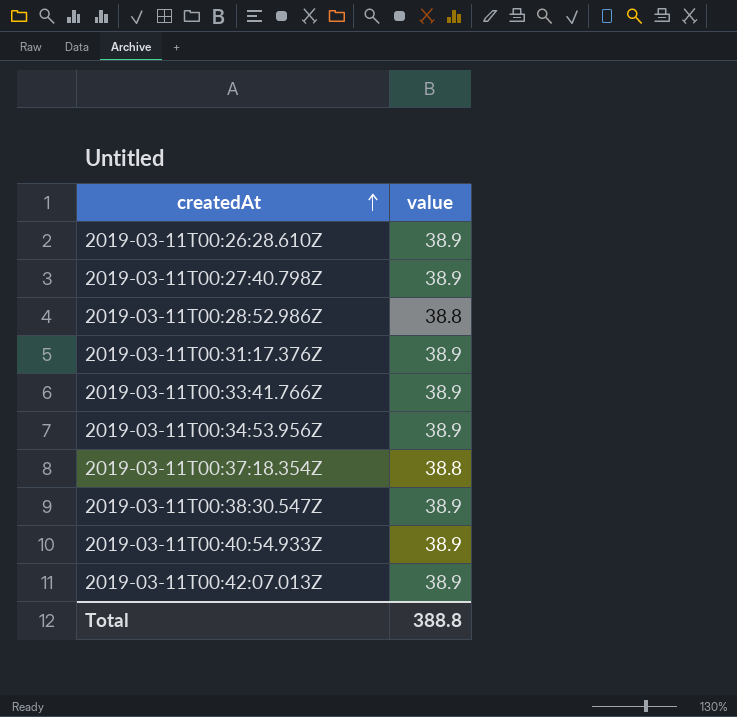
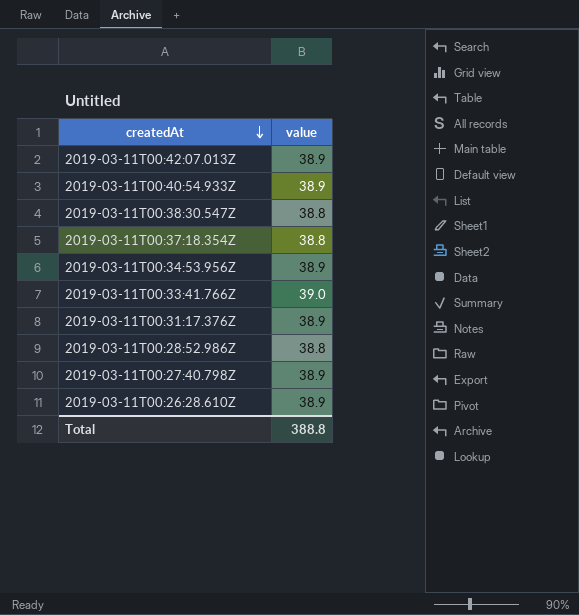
row order: createdAt ascending -> createdAt descending
2019-03-11T00:38:30.547Z | value: 38.9 -> 38.8
2019-03-11T00:33:41.766Z | value: 38.9 -> 39.0

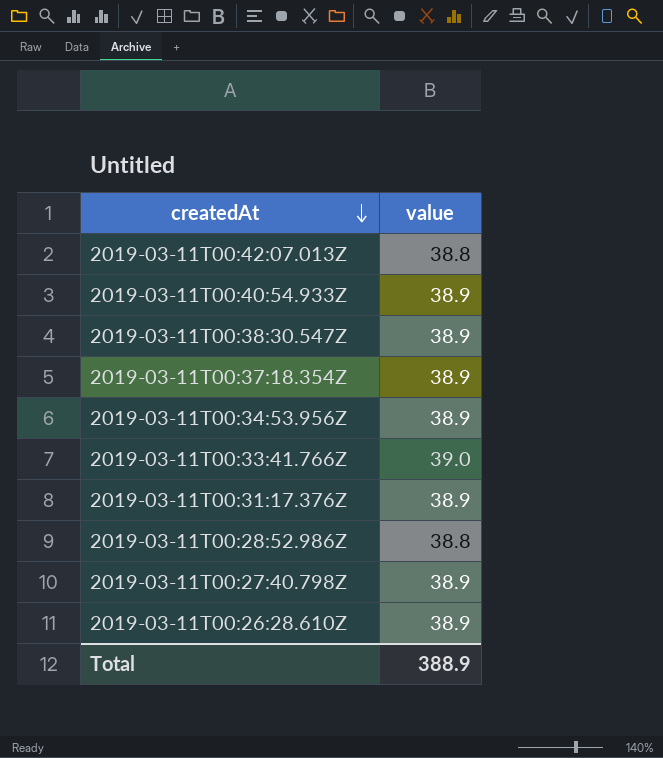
2019-03-11T00:42:07.013Z | value: 38.9 -> 38.8
2019-03-11T00:38:30.547Z | value: 38.8 -> 38.9
2019-03-11T00:37:18.354Z | value: 38.8 -> 38.9
Total | value: 388.8 -> 388.9

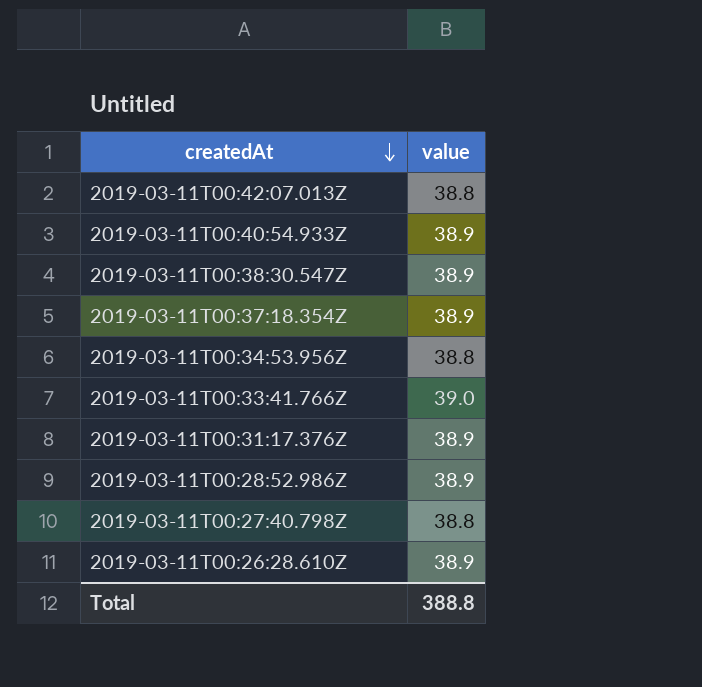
2019-03-11T00:34:53.956Z | value: 38.9 -> 38.8
2019-03-11T00:28:52.986Z | value: 38.8 -> 38.9
2019-03-11T00:27:40.798Z | value: 38.9 -> 38.8
Total | value: 388.9 -> 388.8

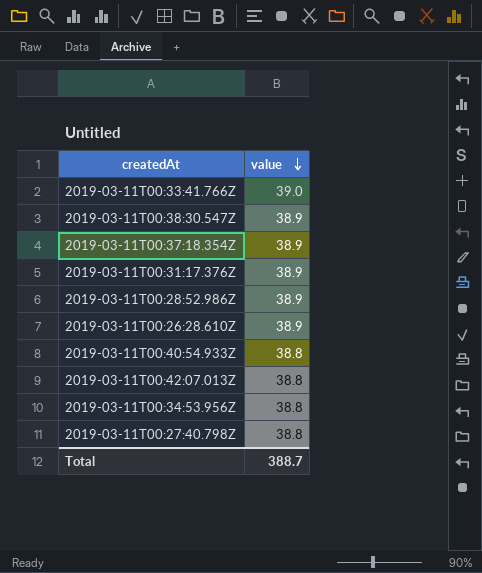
row order: createdAt descending -> value descending
2019-03-11T00:40:54.933Z | value: 38.9 -> 38.8
Total | value: 388.8 -> 388.7

